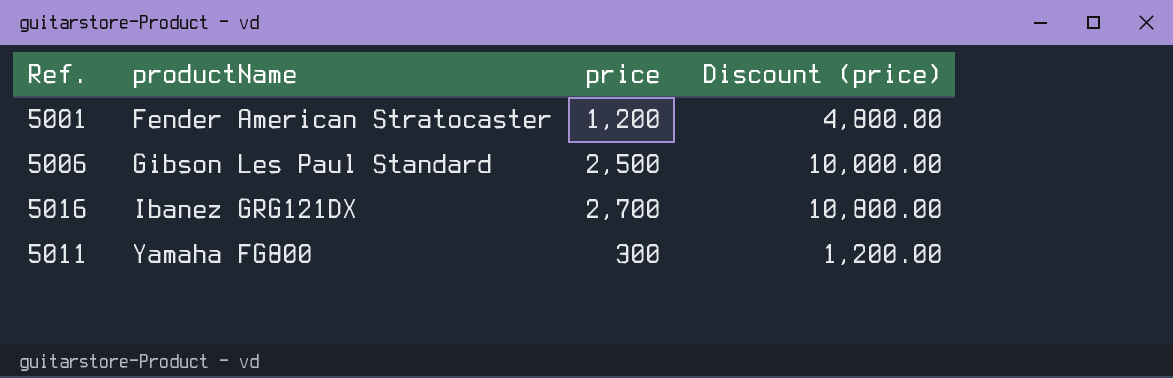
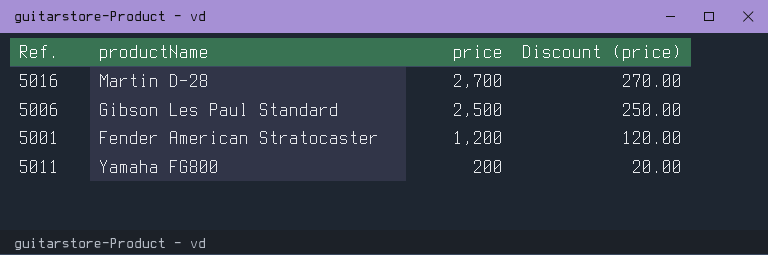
row order: productName ascending -> price descending
column Discount (price) | formula: [price] * 4 -> [price] * 0.1
5016 | productName: Ibanez GRG121DX -> Martin D-28
5011 | price: 300 -> 200

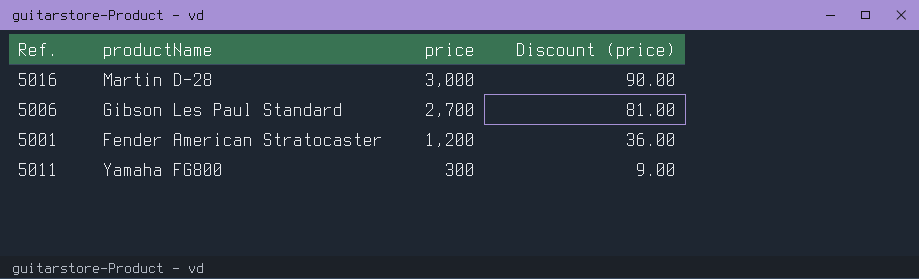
column Discount (price) | formula: [price] * 0.1 -> [price] * 0.03
5016 | price: 2,700 -> 3,000
5006 | price: 2,500 -> 2,700
5011 | price: 200 -> 300

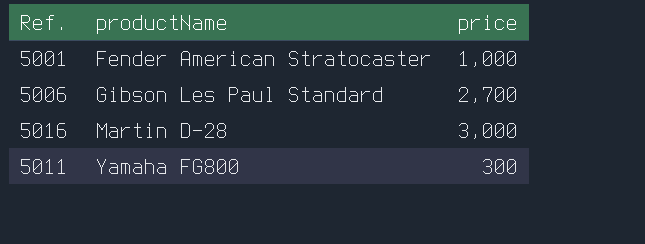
row order: price descending -> productName ascending
column Discount (price) | formula: [price] * 0.03 -> none
5001 | price: 1,200 -> 1,000

